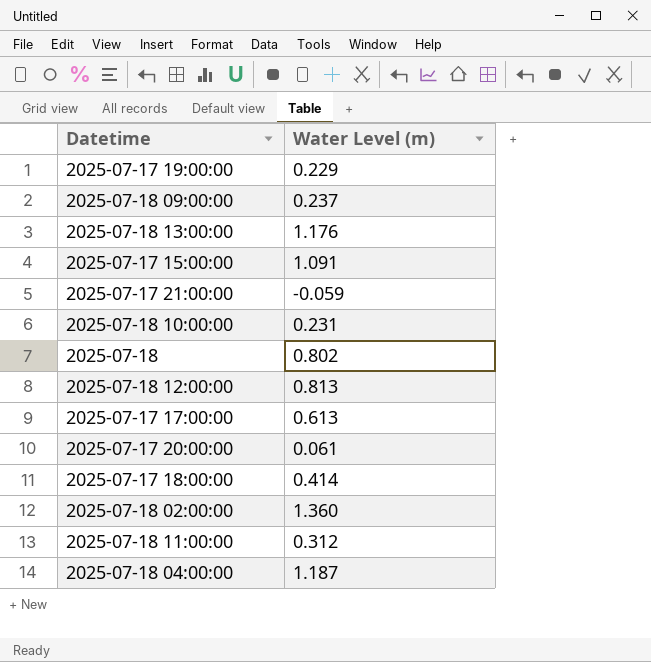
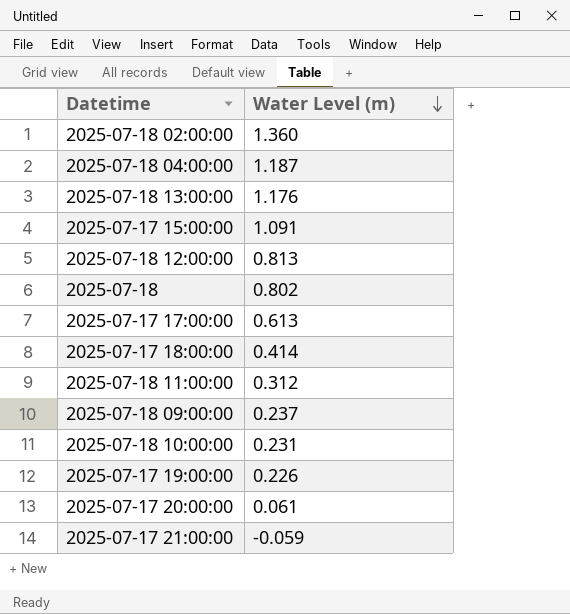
row order: none -> Water Level (m) descending
2025-07-17 19:00:00 | Water Level (m): 0.229 -> 0.226

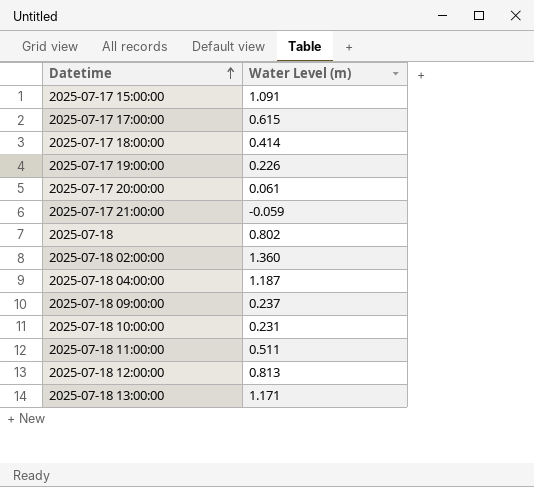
row order: Water Level (m) descending -> Datetime ascending
2025-07-17 17:00:00 | Water Level (m): 0.613 -> 0.615
2025-07-18 11:00:00 | Water Level (m): 0.312 -> 0.511
2025-07-18 13:00:00 | Water Level (m): 1.176 -> 1.171

